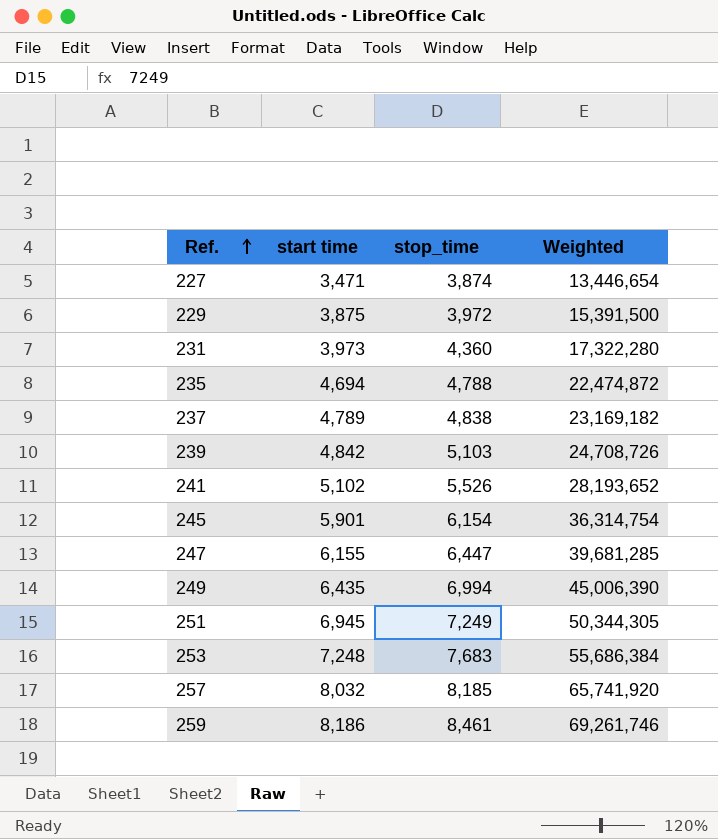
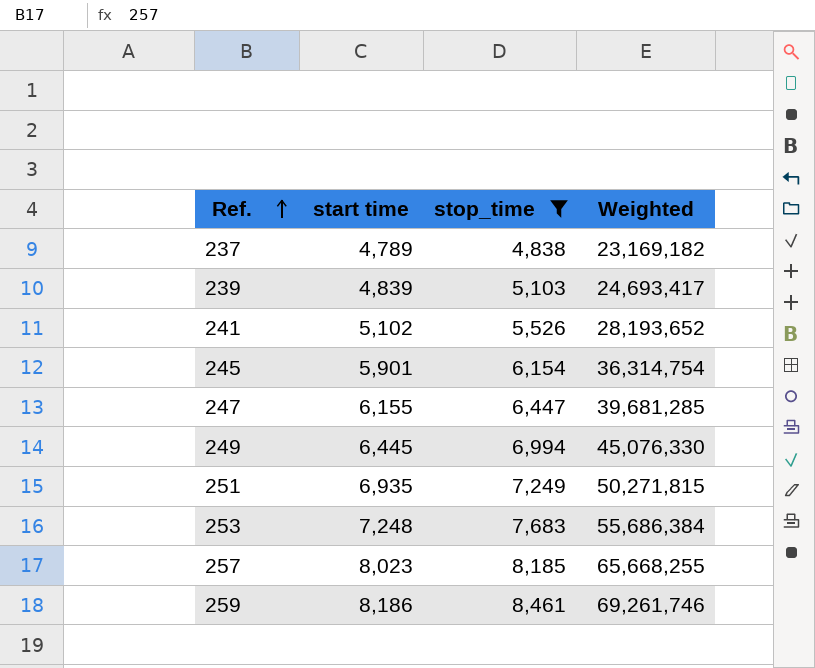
filter: none -> stop_time >= 4,838
239 | start time: 4,842 -> 4,839
239 | Weighted: 24,708,726 -> 24,693,417
249 | start time: 6,435 -> 6,445
249 | Weighted: 45,006,390 -> 45,076,330
251 | start time: 6,945 -> 6,935
251 | Weighted: 50,344,305 -> 50,271,815
257 | start time: 8,032 -> 8,023
257 | Weighted: 65,741,920 -> 65,668,255

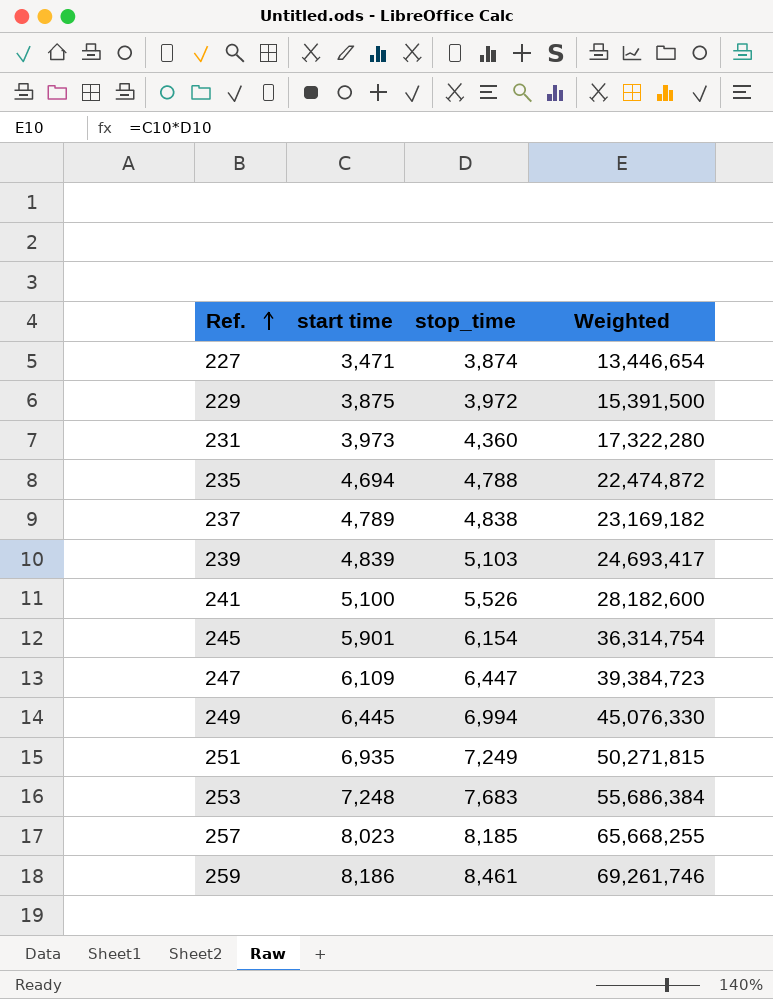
filter: stop_time >= 4,838 -> none
241 | start time: 5,102 -> 5,100
241 | Weighted: 28,193,652 -> 28,182,600
247 | start time: 6,155 -> 6,109
247 | Weighted: 39,681,285 -> 39,384,723

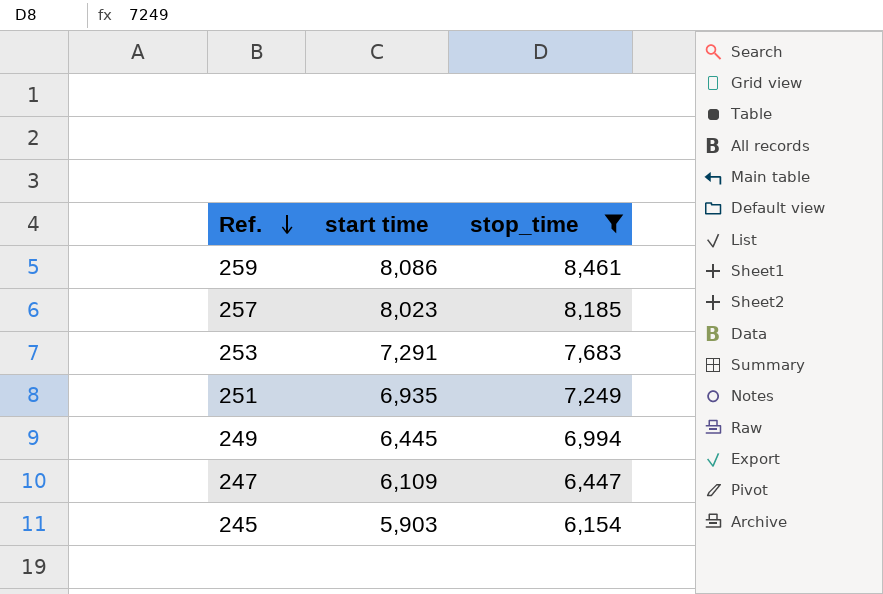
filter: none -> stop_time >= 6,154
row order: Ref. ascending -> Ref. descending
column Weighted | formula: [start time] * [stop_time] -> none
259 | start time: 8,186 -> 8,086
253 | start time: 7,248 -> 7,291
245 | start time: 5,901 -> 5,903

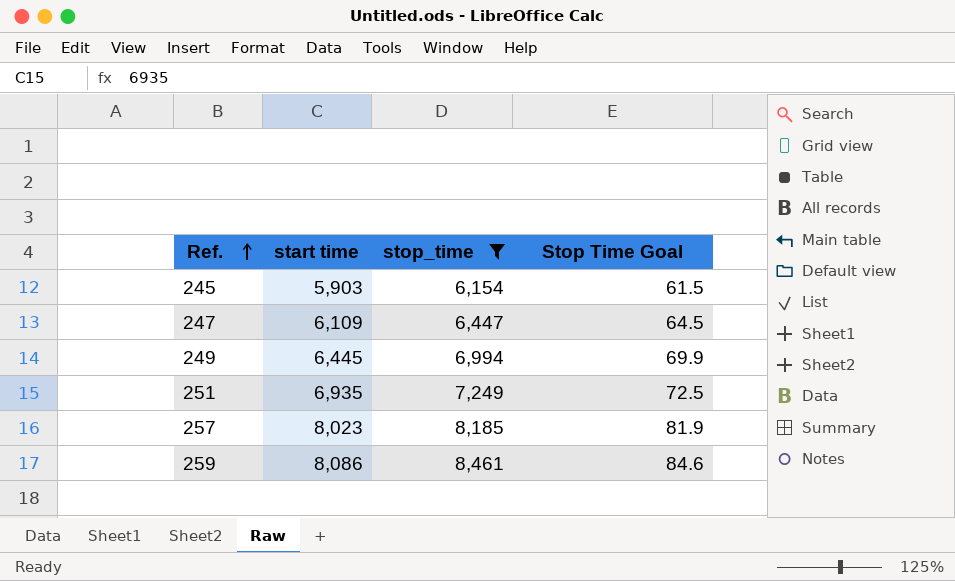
row order: Ref. descending -> Ref. ascending
column Stop Time Goal | formula: none -> [stop_time] * 0.01
row 253: 7,291 | 7,683 -> none

